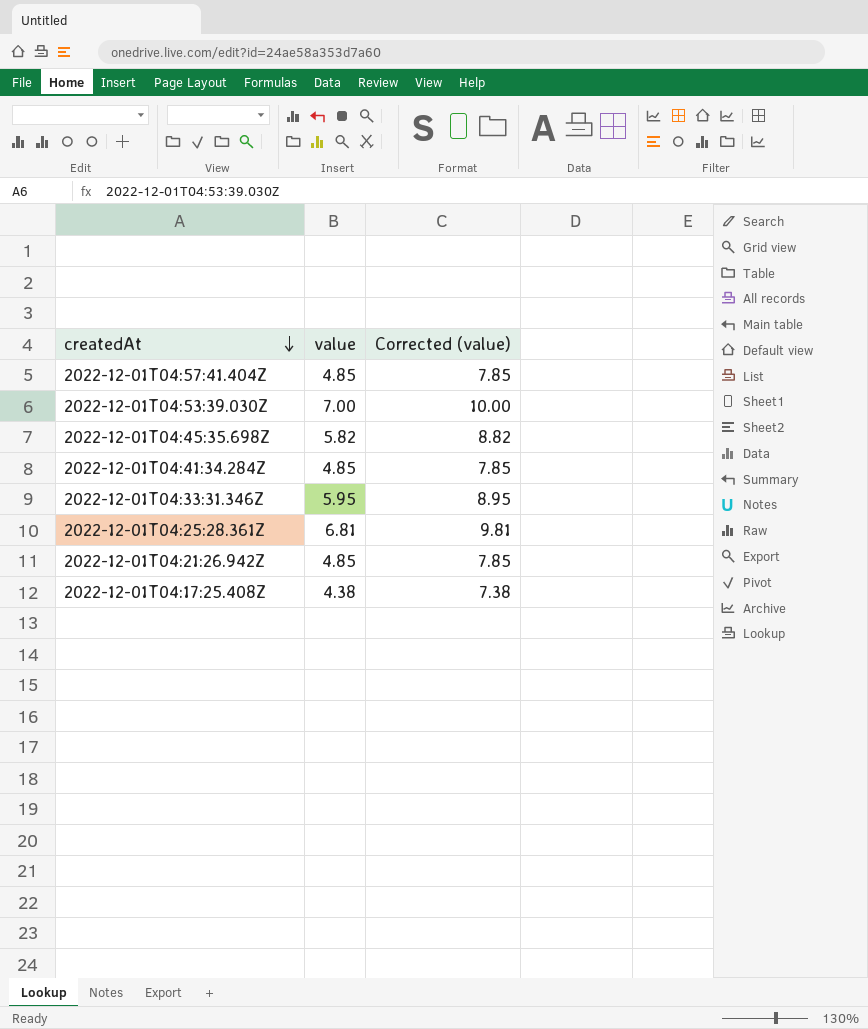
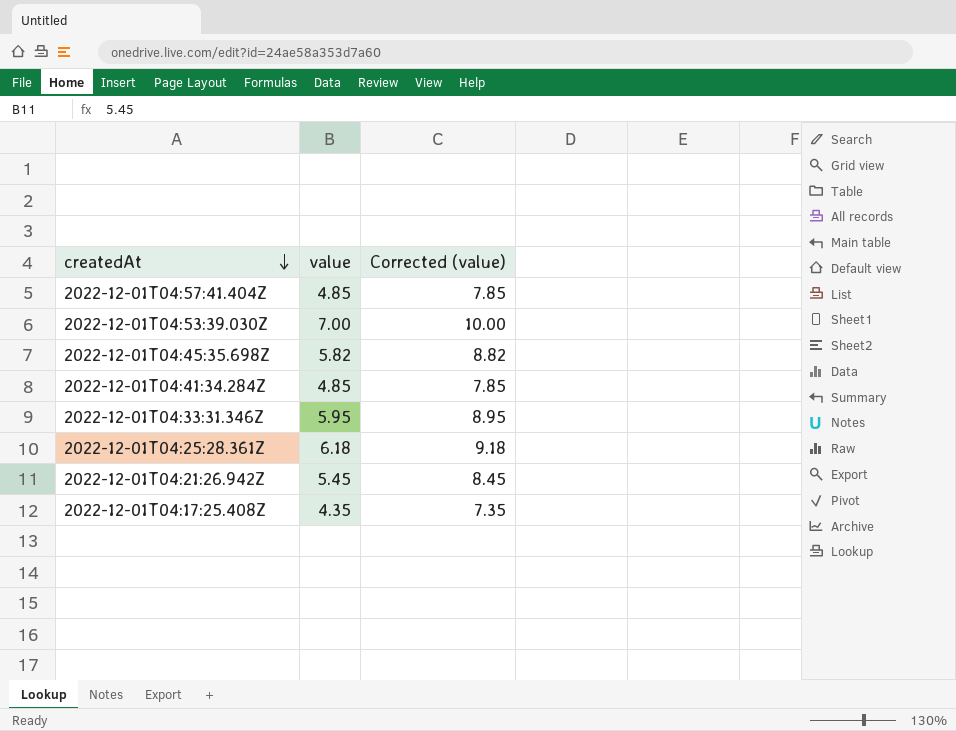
2022-12-01T04:25:28.361Z | value: 6.81 -> 6.18
2022-12-01T04:25:28.361Z | Corrected (value): 9.81 -> 9.18
2022-12-01T04:21:26.942Z | value: 4.85 -> 5.45
2022-12-01T04:21:26.942Z | Corrected (value): 7.85 -> 8.45
2022-12-01T04:17:25.408Z | value: 4.38 -> 4.35
2022-12-01T04:17:25.408Z | Corrected (value): 7.38 -> 7.35

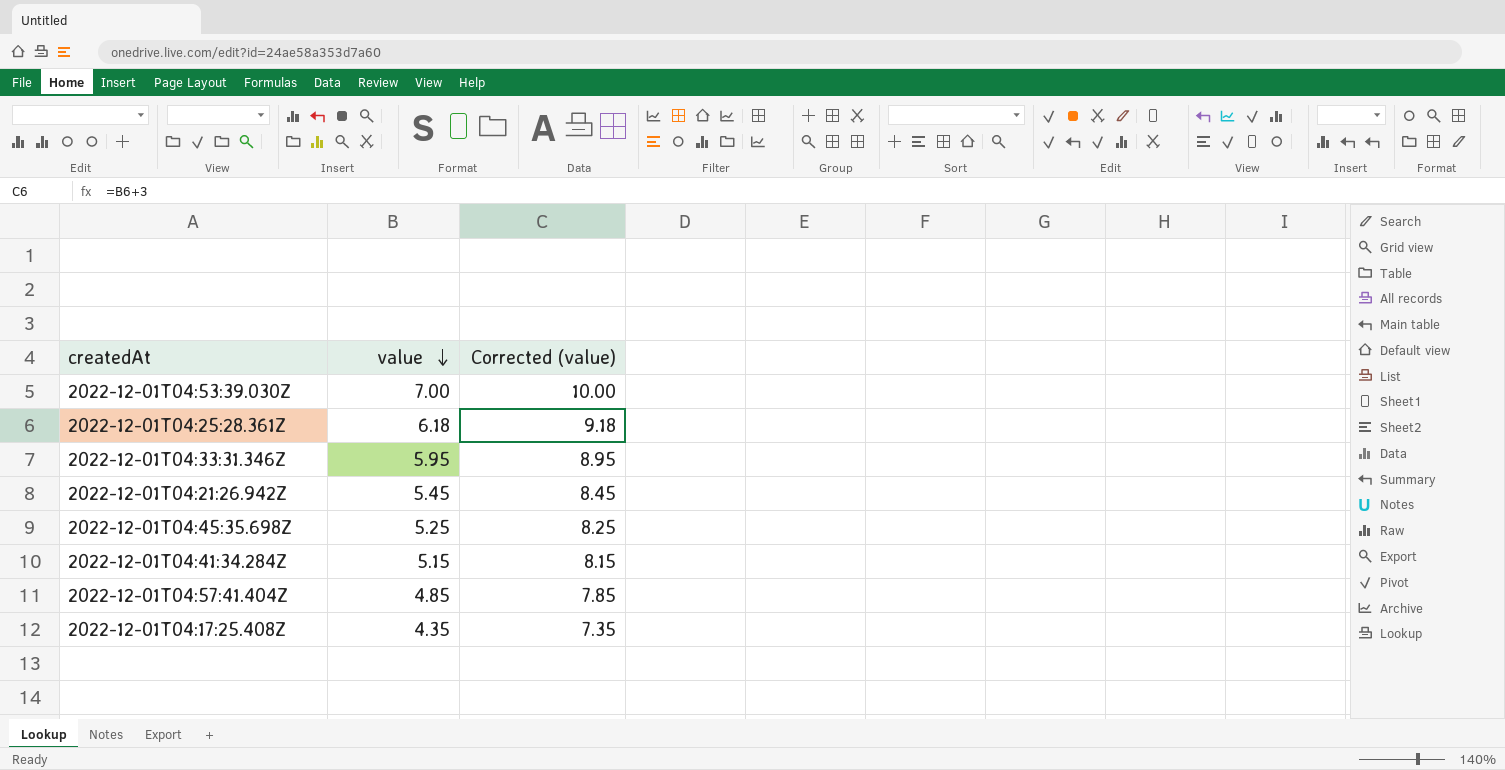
row order: createdAt descending -> value descending
2022-12-01T04:45:35.698Z | value: 5.82 -> 5.25
2022-12-01T04:45:35.698Z | Corrected (value): 8.82 -> 8.25
2022-12-01T04:41:34.284Z | value: 4.85 -> 5.15
2022-12-01T04:41:34.284Z | Corrected (value): 7.85 -> 8.15

